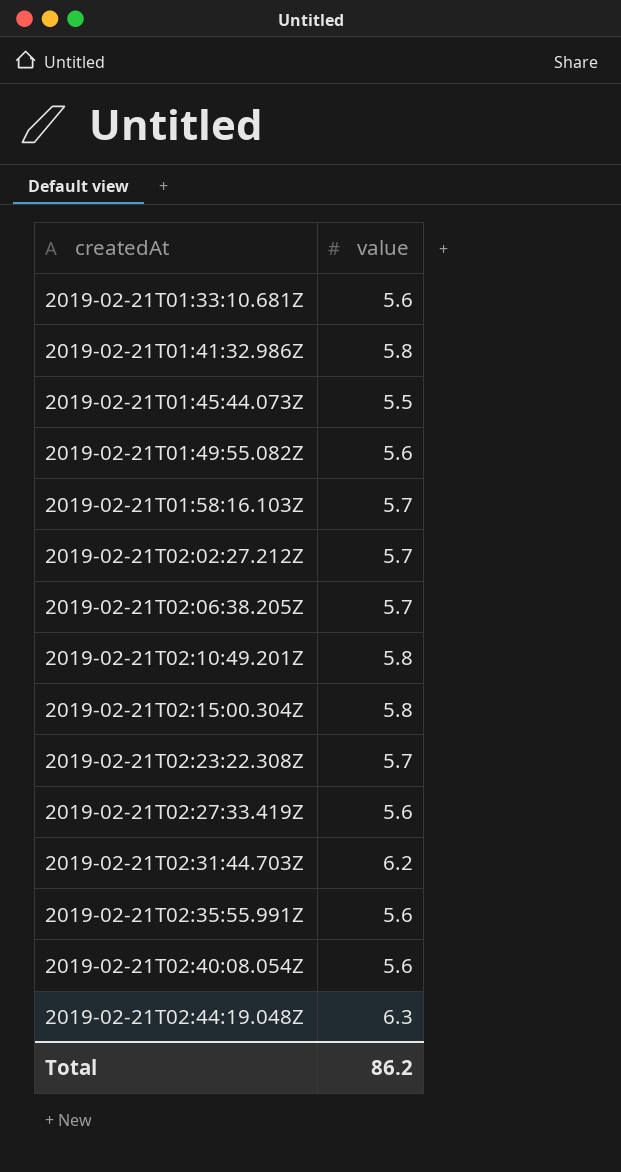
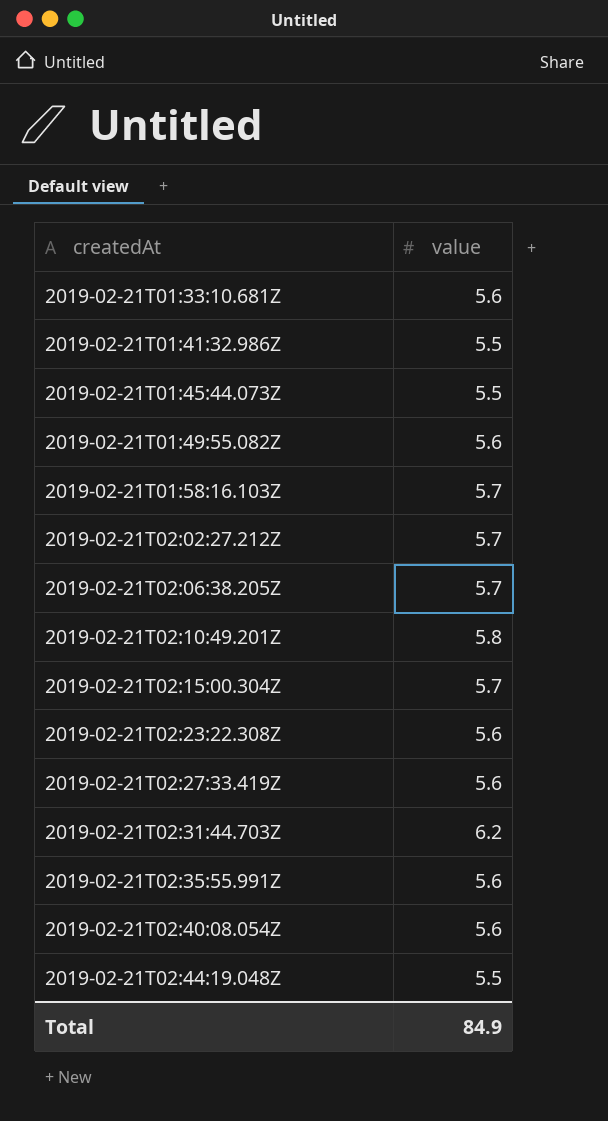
2019-02-21T01:41:32.986Z | value: 5.8 -> 5.5
2019-02-21T02:15:00.304Z | value: 5.8 -> 5.7
2019-02-21T02:23:22.308Z | value: 5.7 -> 5.6
2019-02-21T02:44:19.048Z | value: 6.3 -> 5.5
Total | value: 86.2 -> 84.9

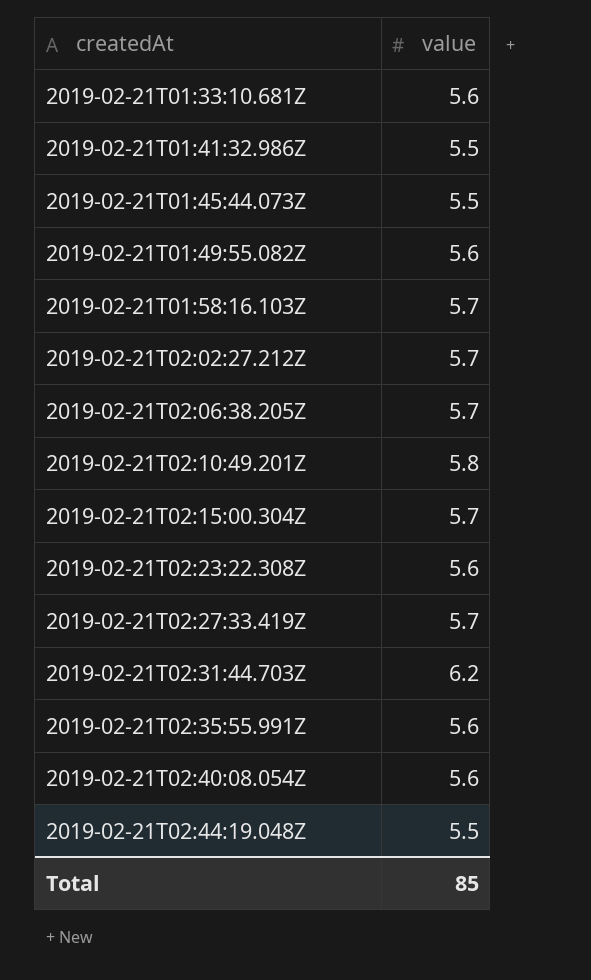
2019-02-21T02:27:33.419Z | value: 5.6 -> 5.7
Total | value: 84.9 -> 85

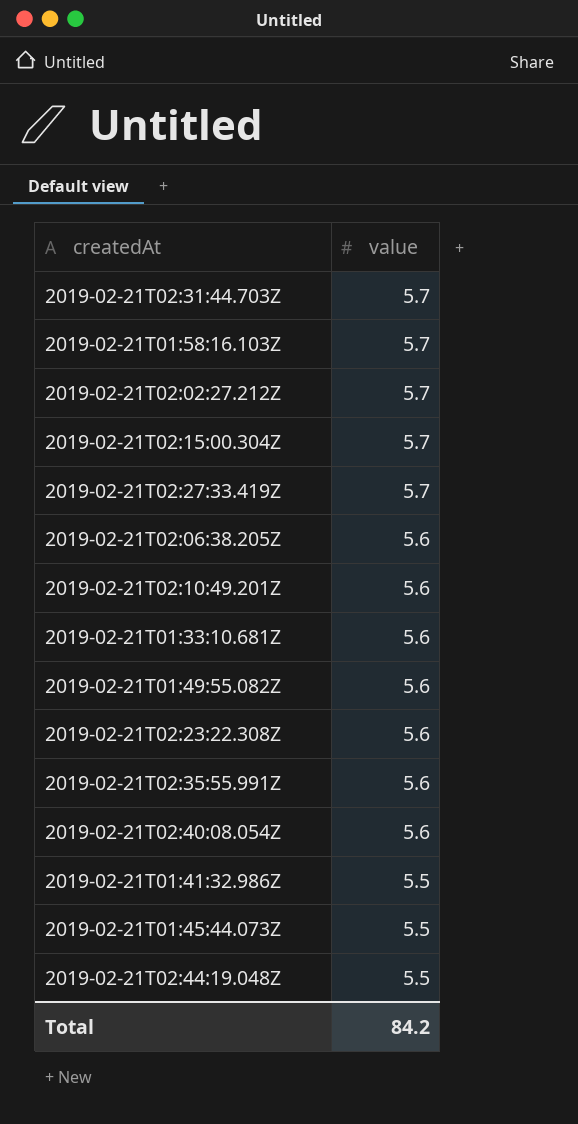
row order: createdAt ascending -> value descending
2019-02-21T02:31:44.703Z | value: 6.2 -> 5.7
2019-02-21T02:06:38.205Z | value: 5.7 -> 5.6
2019-02-21T02:10:49.201Z | value: 5.8 -> 5.6
Total | value: 85 -> 84.2

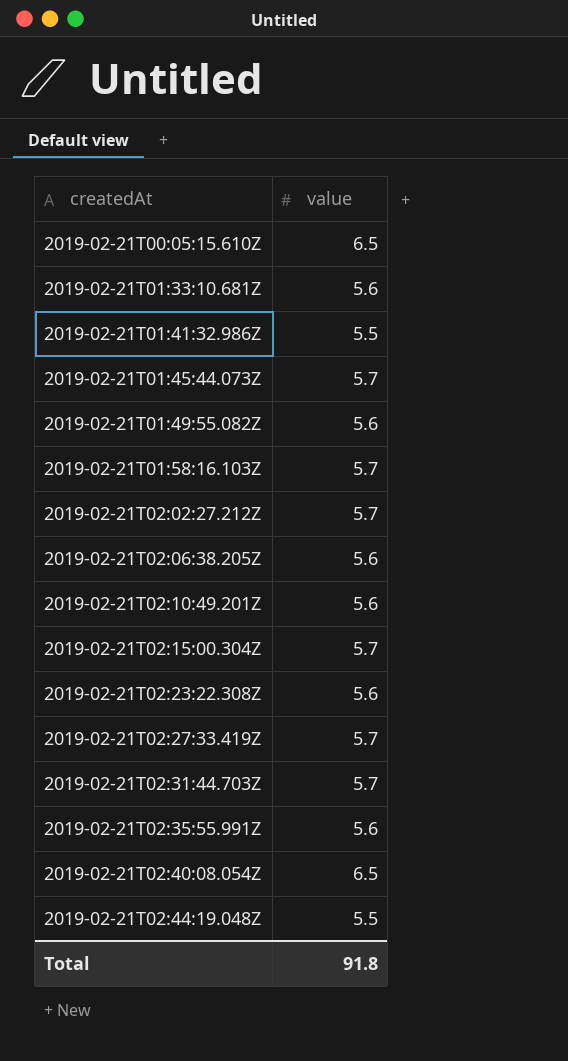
row order: value descending -> createdAt ascending
row 2019-02-21T00:05:15.610Z: none -> 6.5
2019-02-21T01:45:44.073Z | value: 5.5 -> 5.7
2019-02-21T02:40:08.054Z | value: 5.6 -> 6.5
Total | value: 84.2 -> 91.8

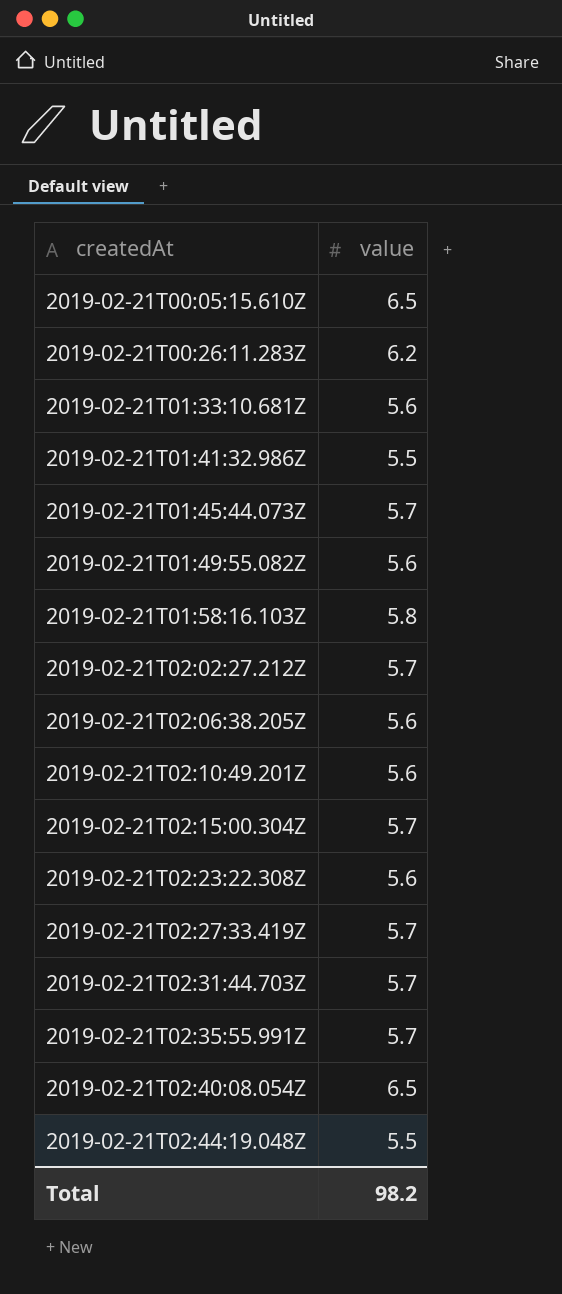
row 2019-02-21T00:26:11.283Z: none -> 6.2
2019-02-21T01:58:16.103Z | value: 5.7 -> 5.8
2019-02-21T02:35:55.991Z | value: 5.6 -> 5.7
Total | value: 91.8 -> 98.2

